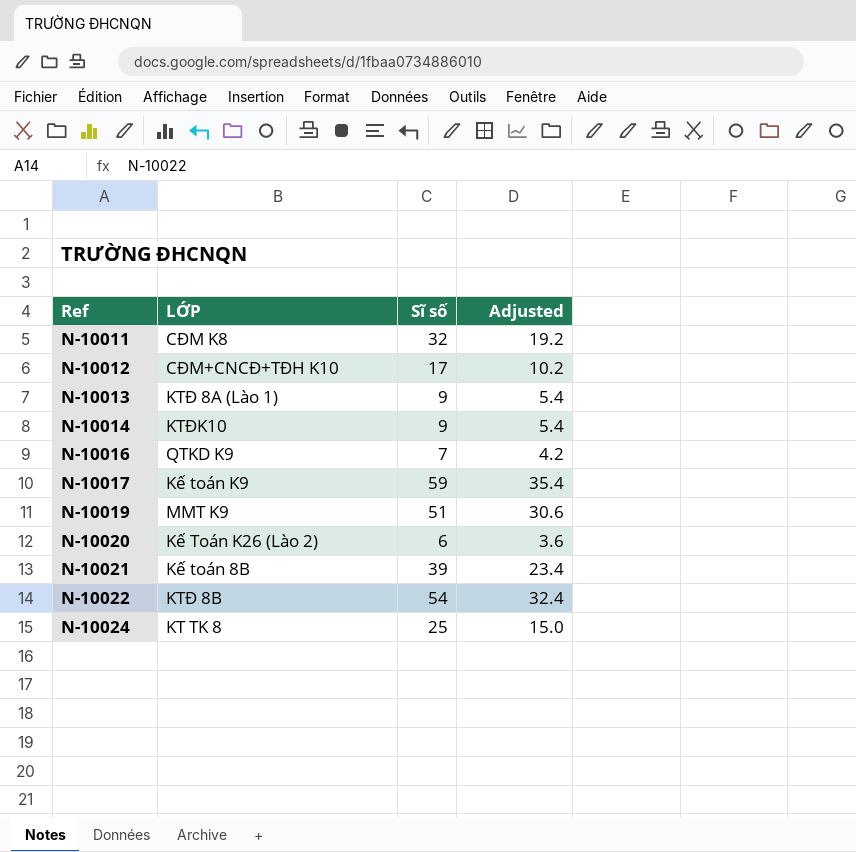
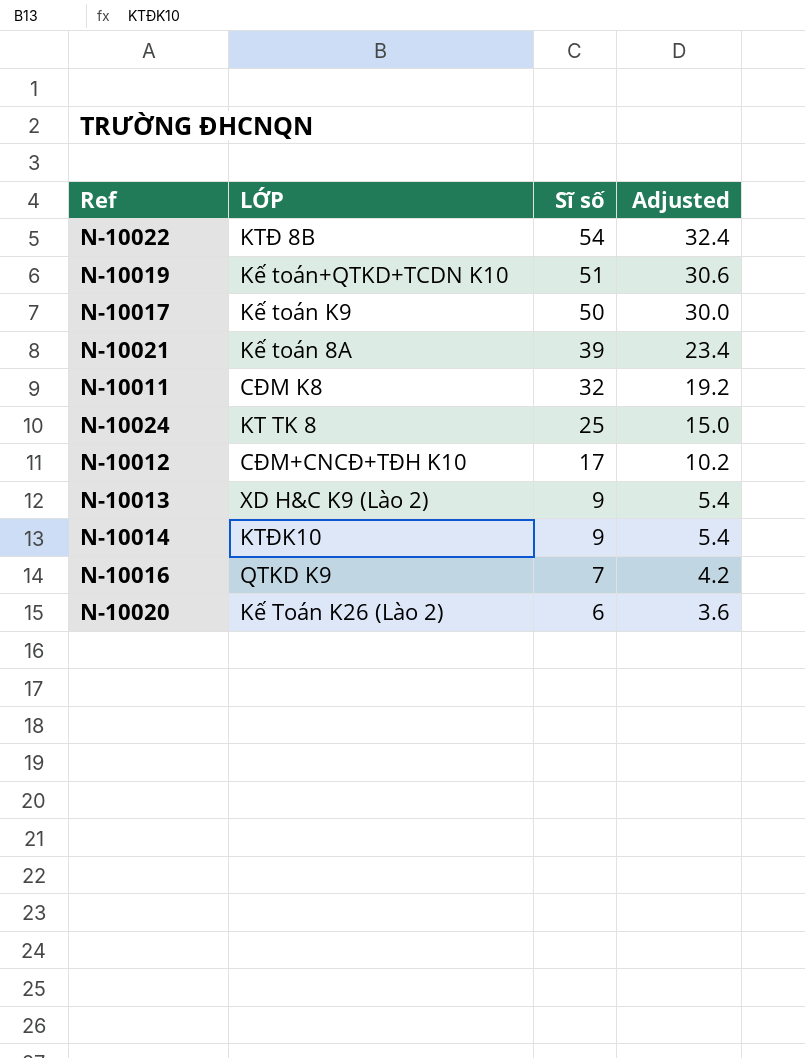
row order: Ref ascending -> Sĩ số descending
N-10019 | LỚP: MMT K9 -> Kế toán+QTKD+TCDN K10
N-10017 | Sĩ số: 59 -> 50
N-10017 | Adjusted: 35.4 -> 30.0
N-10021 | LỚP: Kế toán 8B -> Kế toán 8A
N-10013 | LỚP: KTĐ 8A (Lào 1) -> XD H&C K9 (Lào 2)

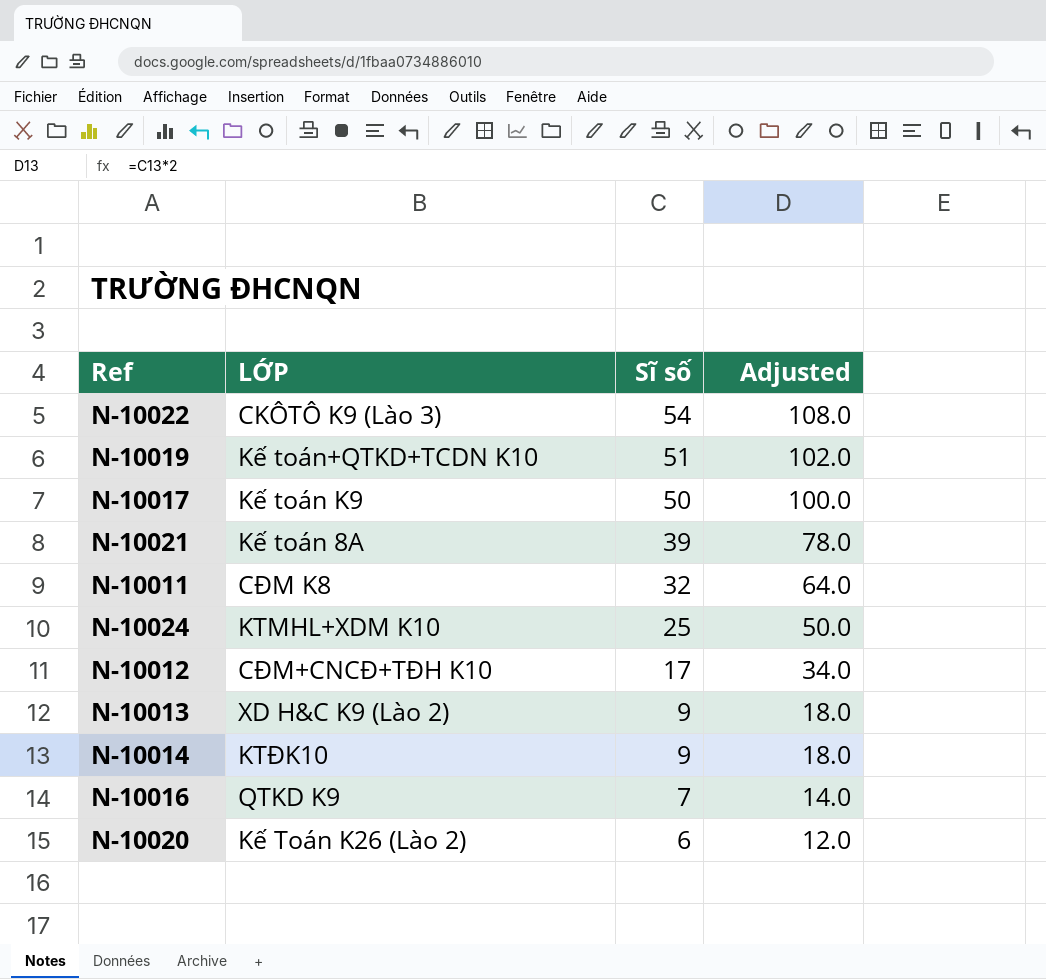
column Adjusted | formula: [Sĩ số] * 0.6 -> [Sĩ số] * 2
N-10022 | LỚP: KTĐ 8B -> CKÔTÔ K9 (Lào 3)
N-10024 | LỚP: KT TK 8 -> KTMHL+XDM K10

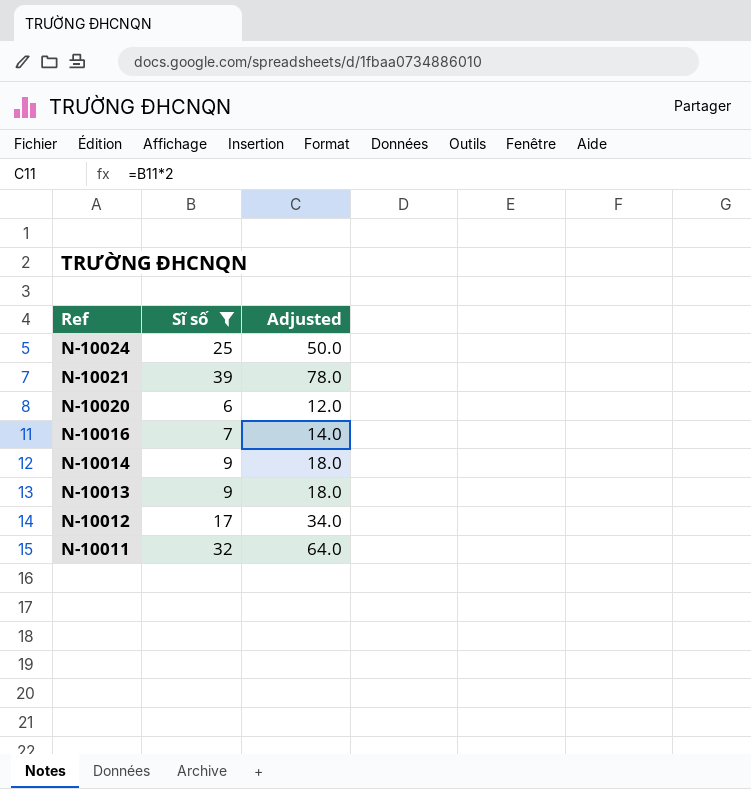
filter: none -> Sĩ số <= 39
row order: Sĩ số descending -> Ref descending
column LỚP | position: 2 -> none

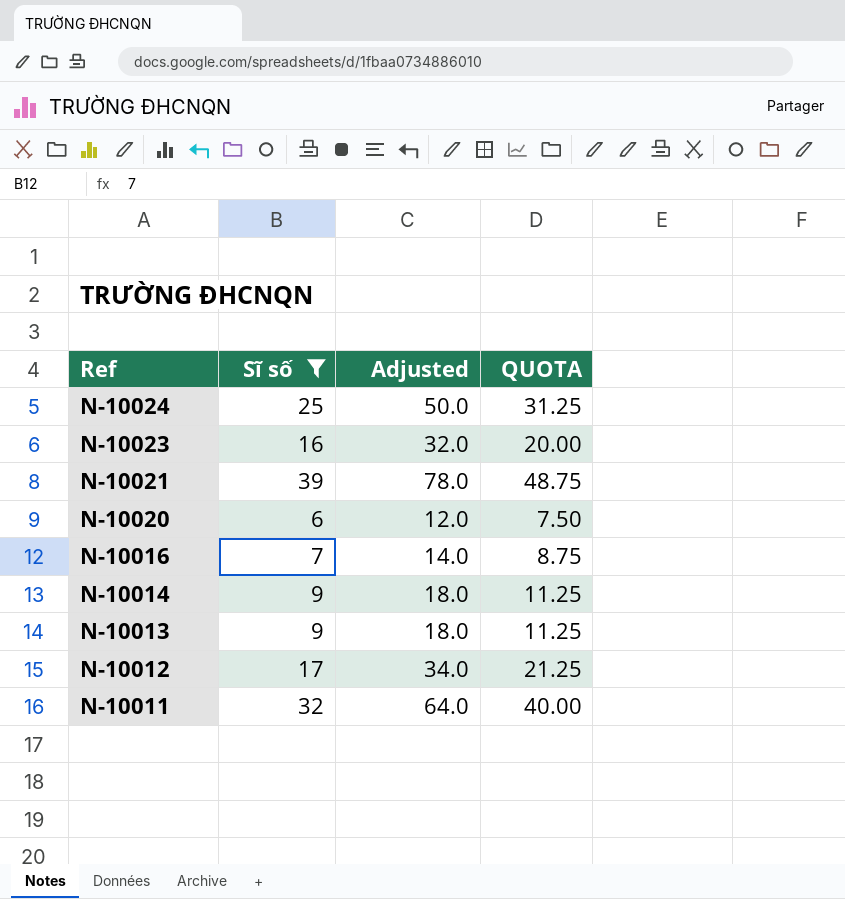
column QUOTA | formula: none -> [Sĩ số] * 1.25
row N-10023: none -> 16 | 32.0 | 20.00

